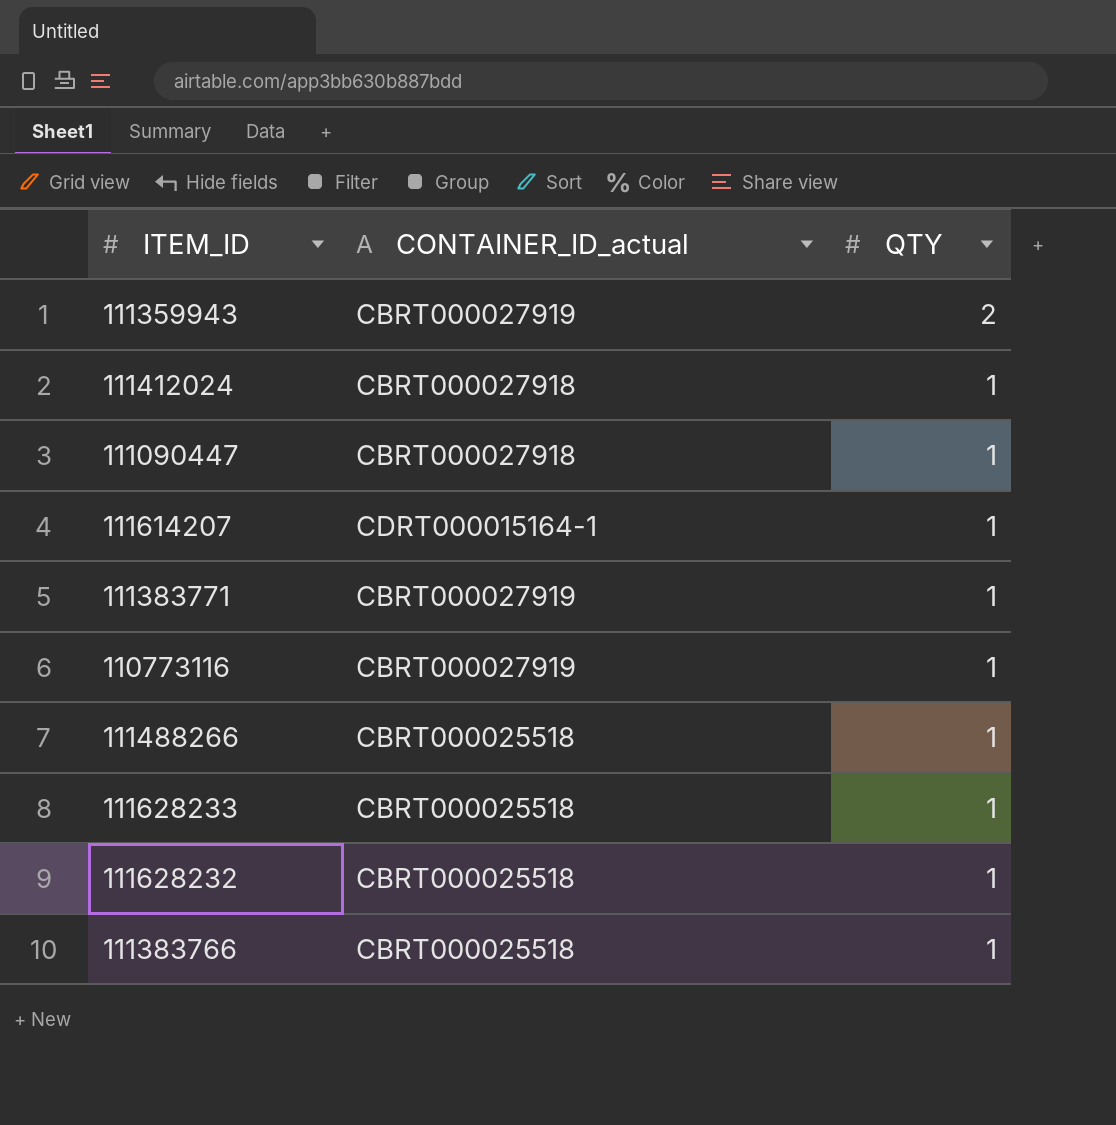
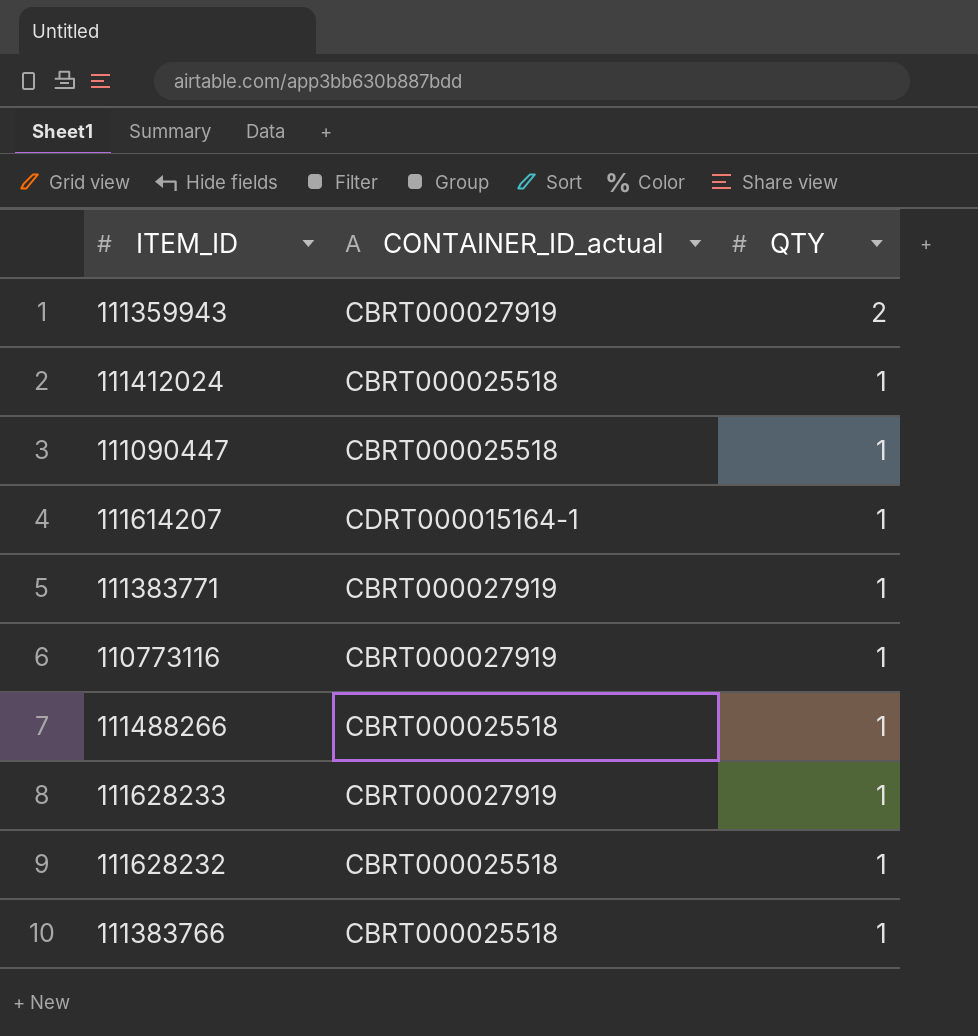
111412024 | CONTAINER_ID_actual: CBRT000027918 -> CBRT000025518
111090447 | CONTAINER_ID_actual: CBRT000027918 -> CBRT000025518
111628233 | CONTAINER_ID_actual: CBRT000025518 -> CBRT000027919

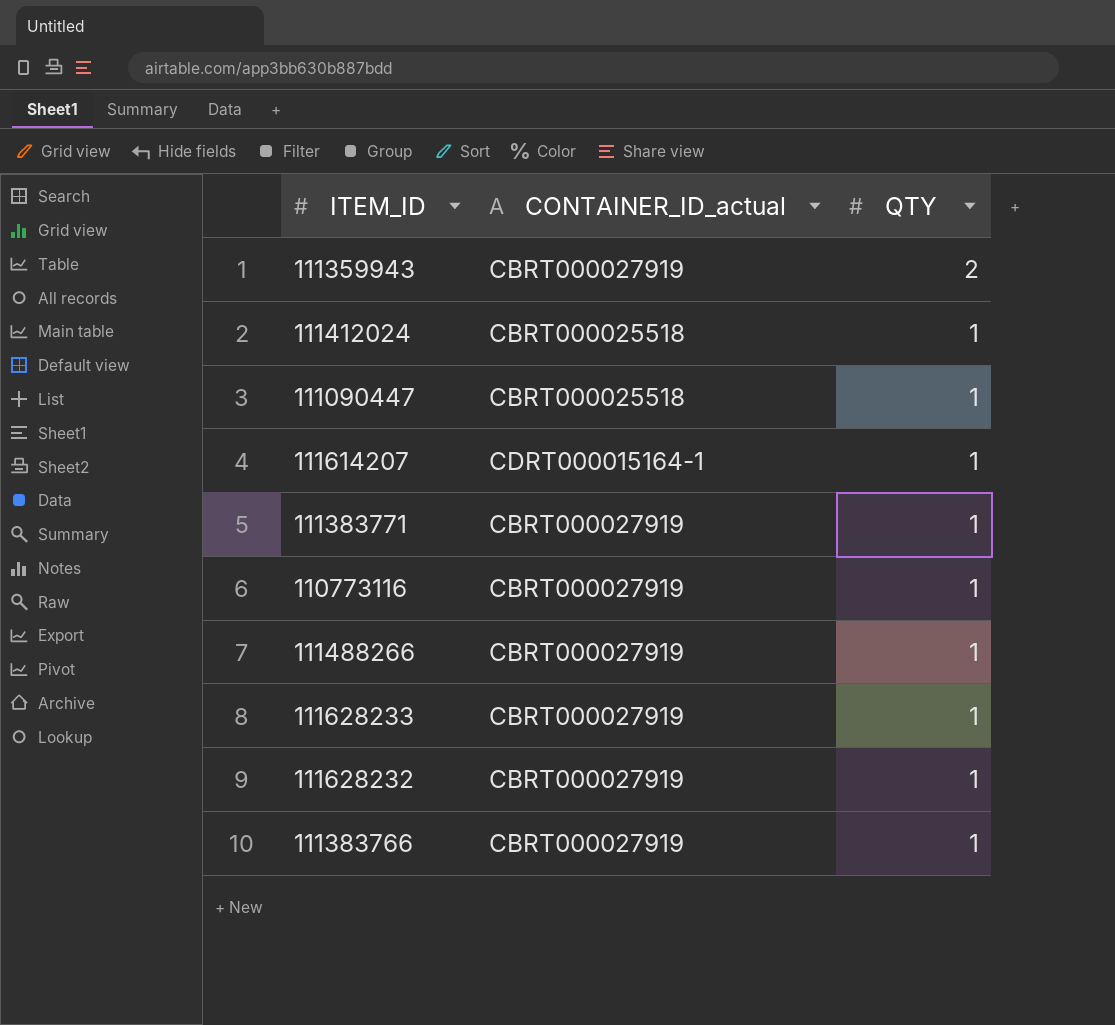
111488266 | CONTAINER_ID_actual: CBRT000025518 -> CBRT000027919
111628232 | CONTAINER_ID_actual: CBRT000025518 -> CBRT000027919
111383766 | CONTAINER_ID_actual: CBRT000025518 -> CBRT000027919

